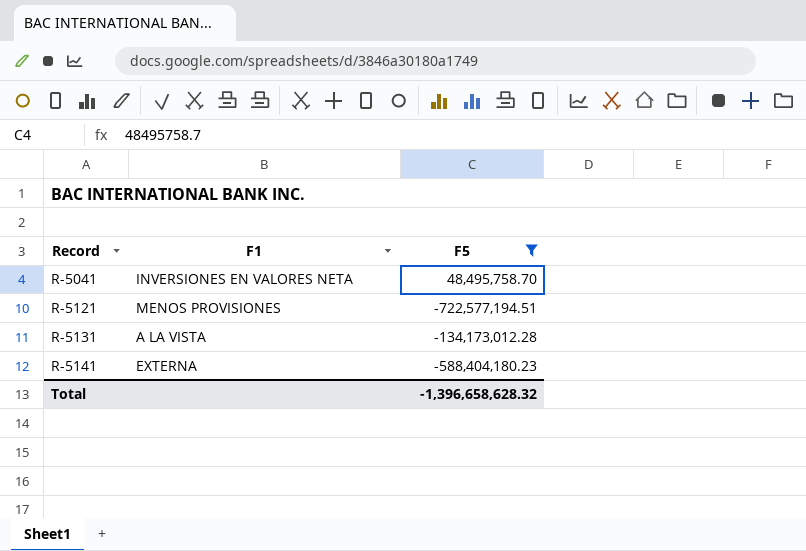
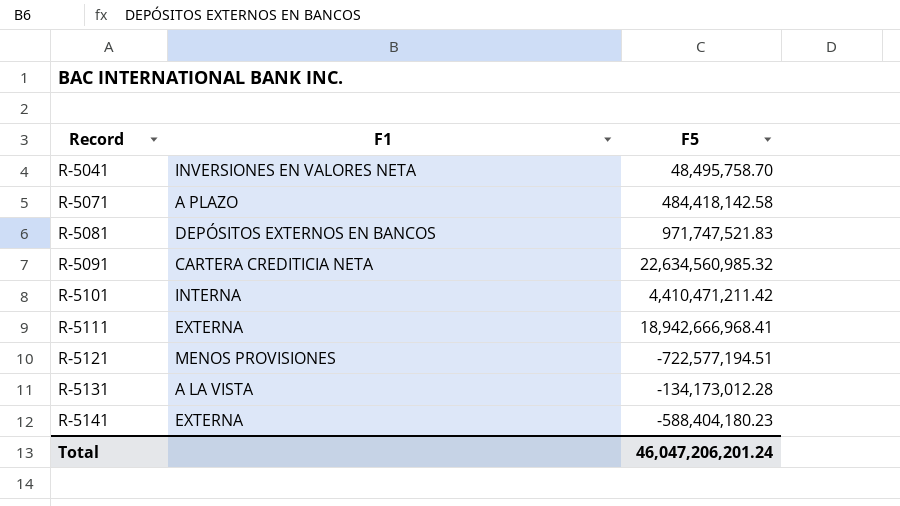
filter: F5 <= 48,495,758.70 -> none
Total | F5: -1,396,658,628.32 -> 46,047,206,201.24

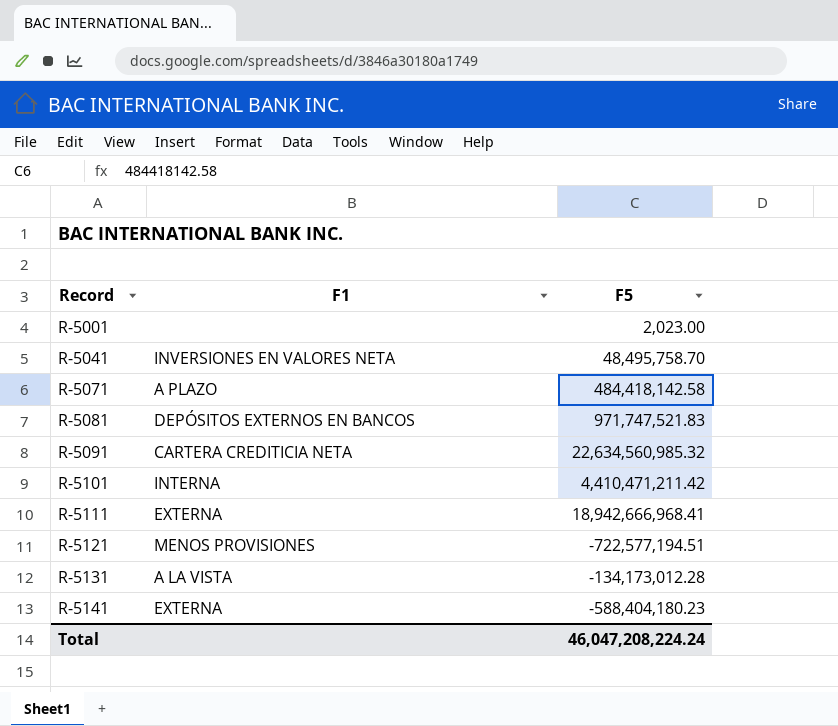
row R-5001: none -> none | 2,023.00
Total | F5: 46,047,206,201.24 -> 46,047,208,224.24

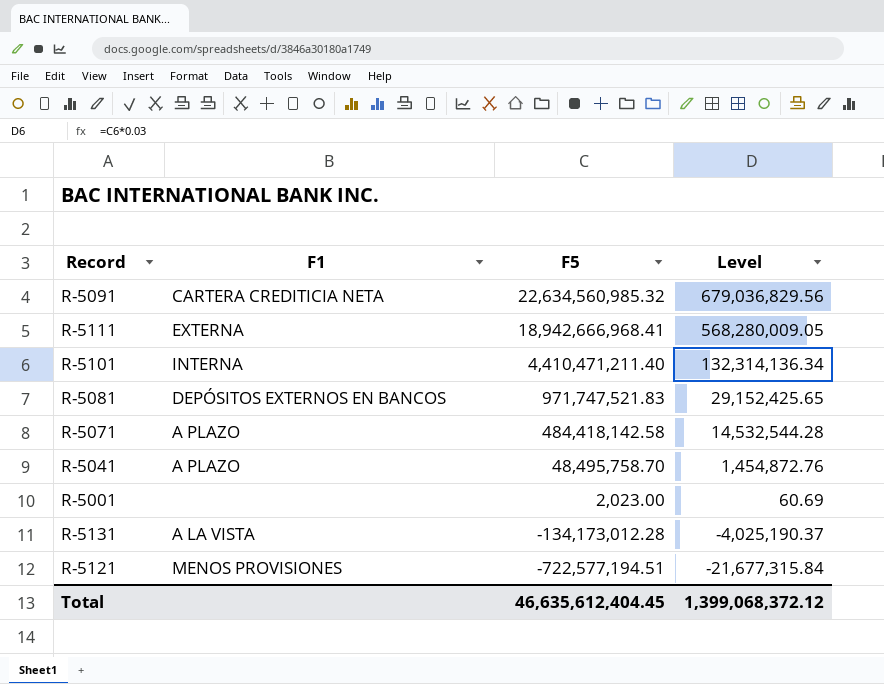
row order: Record ascending -> F5 descending
column Level | formula: none -> [F5] * 0.03
row R-5141: EXTERNA | -588,404,180.23 -> none
R-5101 | F5: 4,410,471,211.42 -> 4,410,471,211.40
R-5041 | F1: INVERSIONES EN VALORES NETA -> A PLAZO
Total | F5: 46,047,208,224.24 -> 46,635,612,404.45

